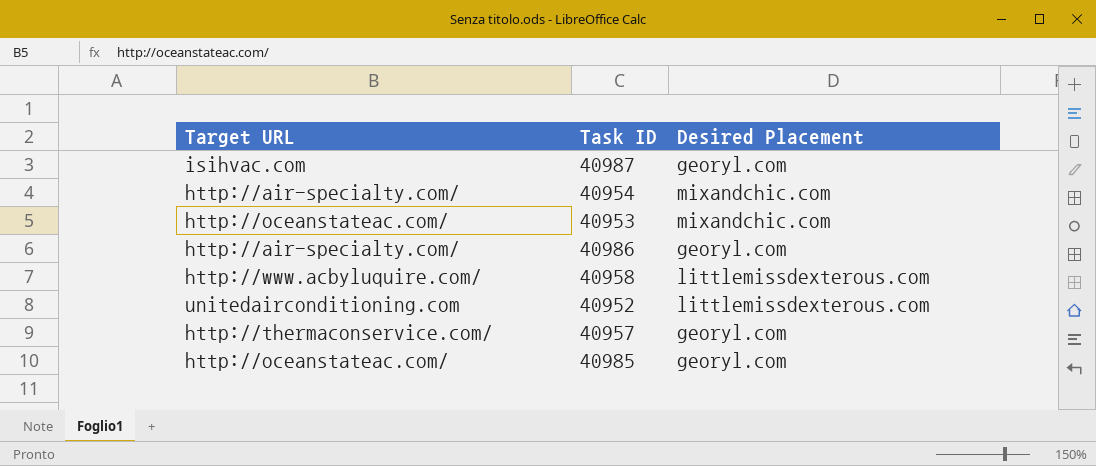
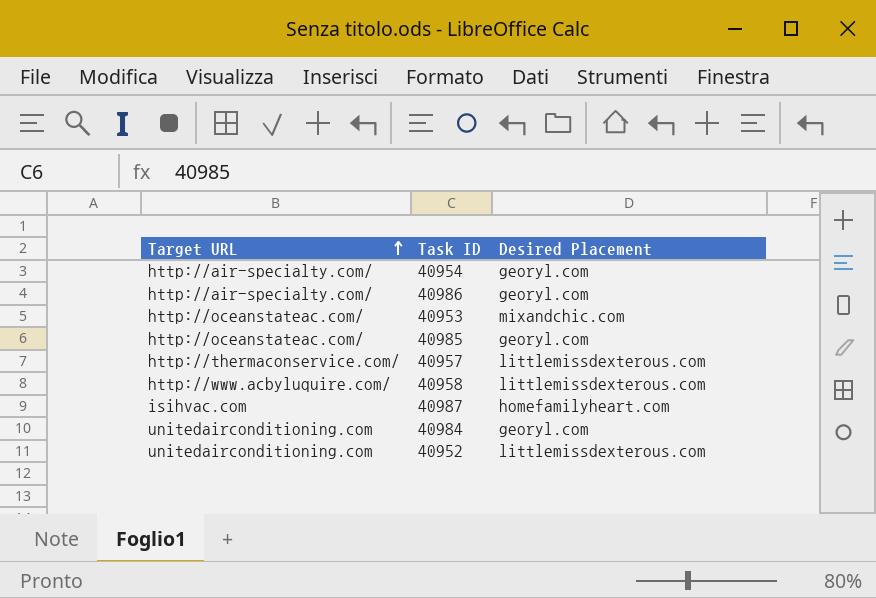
row order: none -> Target URL ascending
40954 | Desired Placement: mixandchic.com -> georyl.com
40957 | Desired Placement: georyl.com -> littlemissdexterous.com
40987 | Desired Placement: georyl.com -> homefamilyheart.com
row 40984: none -> unitedairconditioning.com | georyl.com

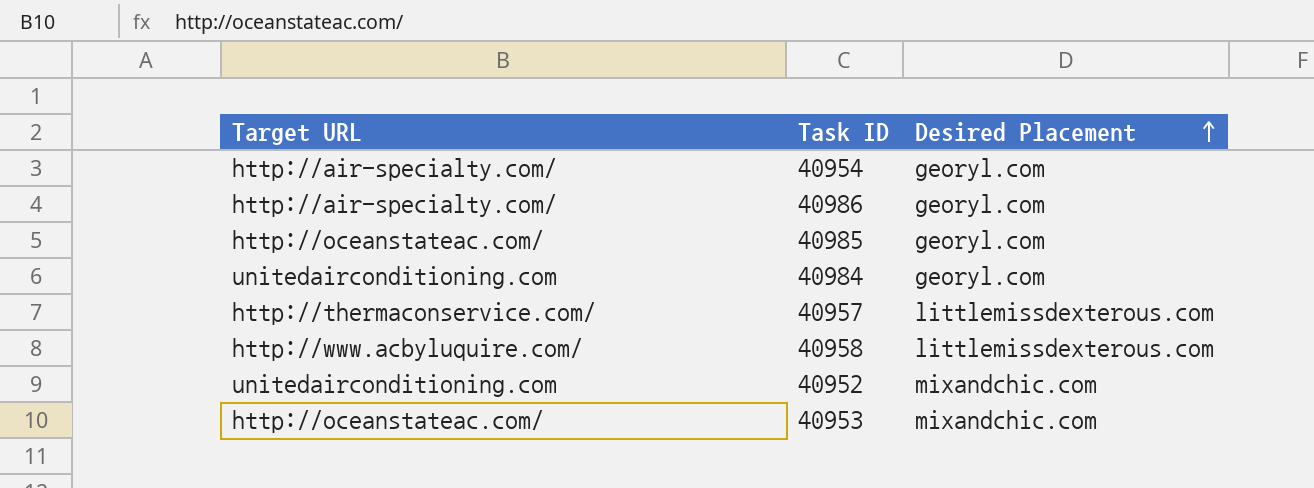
row order: Target URL ascending -> Desired Placement ascending
row 40987: isihvac.com | homefamilyheart.com -> none
40952 | Desired Placement: littlemissdexterous.com -> mixandchic.com

